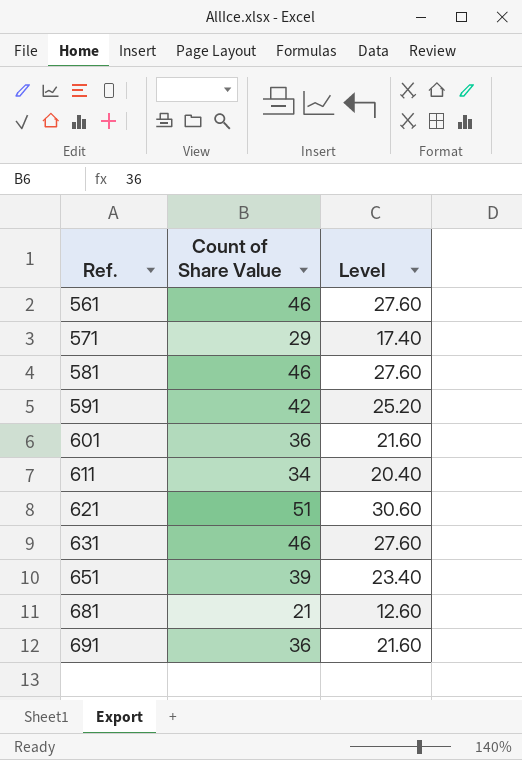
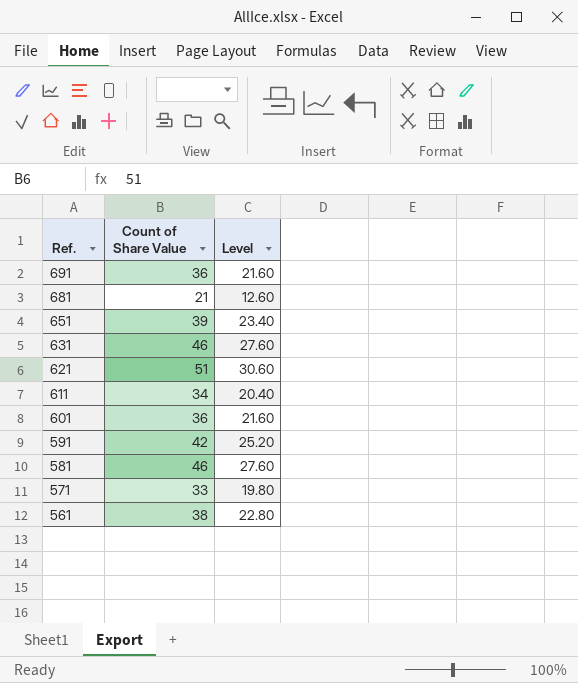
row order: Ref. ascending -> Ref. descending
571 | Count of Share Value: 29 -> 33
571 | Level: 17.40 -> 19.80
561 | Count of Share Value: 46 -> 38
561 | Level: 27.60 -> 22.80

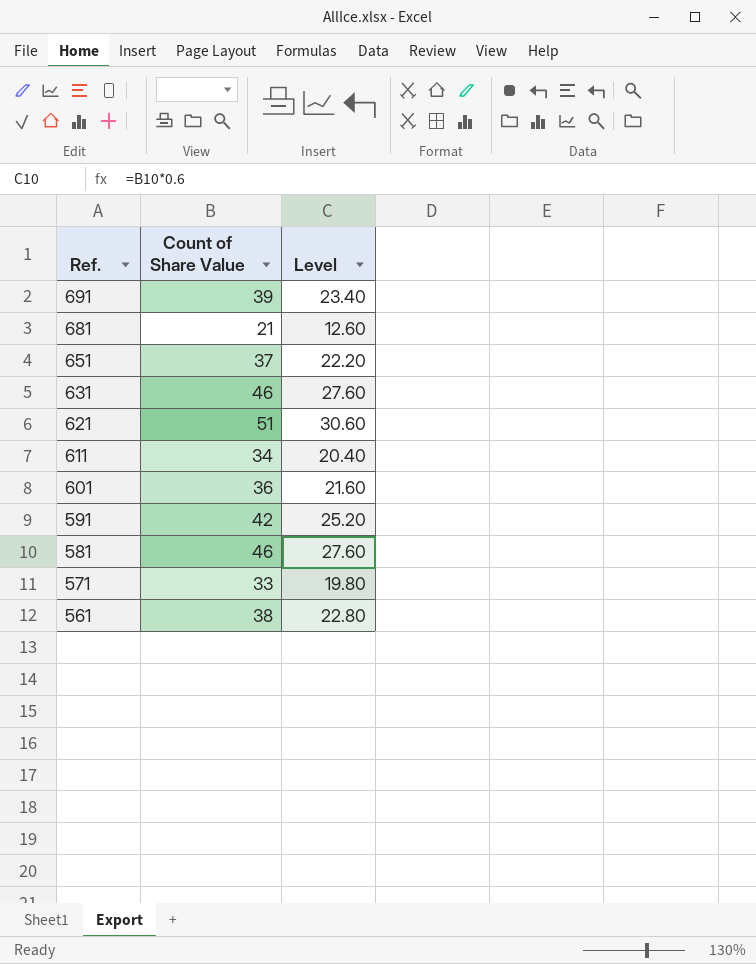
691 | Count of Share Value: 36 -> 39
691 | Level: 21.60 -> 23.40
651 | Count of Share Value: 39 -> 37
651 | Level: 23.40 -> 22.20

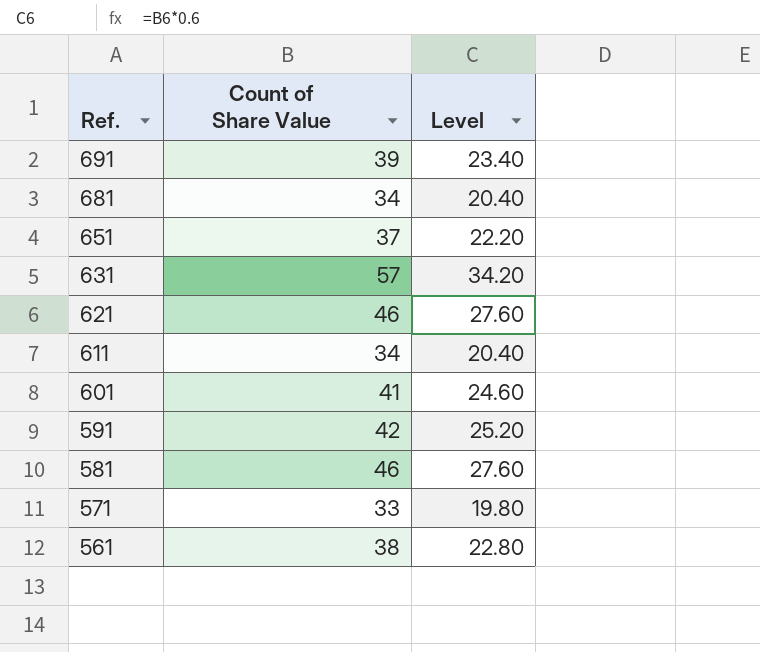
681 | Count of Share Value: 21 -> 34
681 | Level: 12.60 -> 20.40
631 | Count of Share Value: 46 -> 57
631 | Level: 27.60 -> 34.20
621 | Count of Share Value: 51 -> 46
621 | Level: 30.60 -> 27.60
601 | Count of Share Value: 36 -> 41
601 | Level: 21.60 -> 24.60

